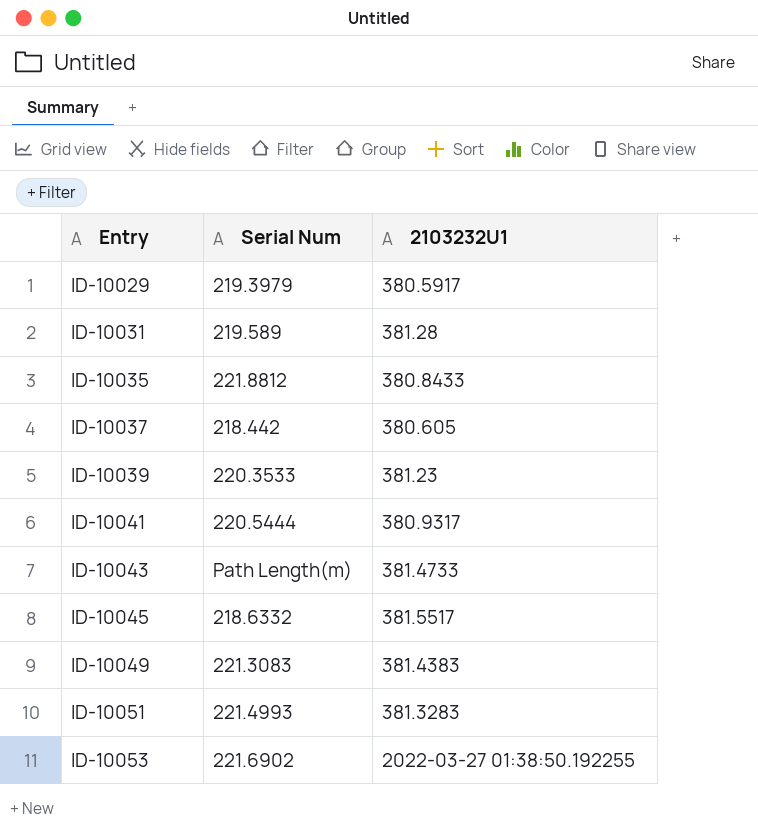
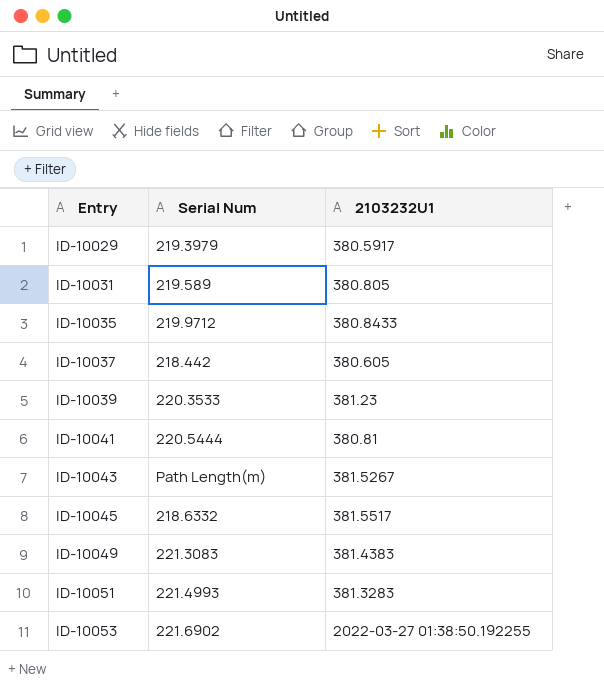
ID-10031 | 2103232U1: 381.28 -> 380.805
ID-10035 | Serial Num: 221.8812 -> 219.9712
ID-10041 | 2103232U1: 380.9317 -> 380.81
ID-10043 | 2103232U1: 381.4733 -> 381.5267

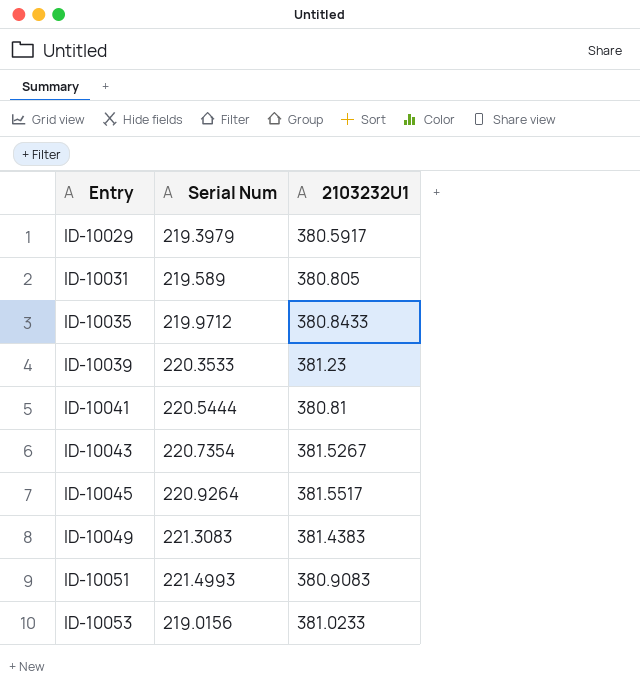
row ID-10037: 218.442 | 380.605 -> none
ID-10043 | Serial Num: Path Length(m) -> 220.7354
ID-10045 | Serial Num: 218.6332 -> 220.9264
ID-10051 | 2103232U1: 381.3283 -> 380.9083
ID-10053 | Serial Num: 221.6902 -> 219.0156
ID-10053 | 2103232U1: 2022-03-27 01:38:50.192255 -> 381.0233

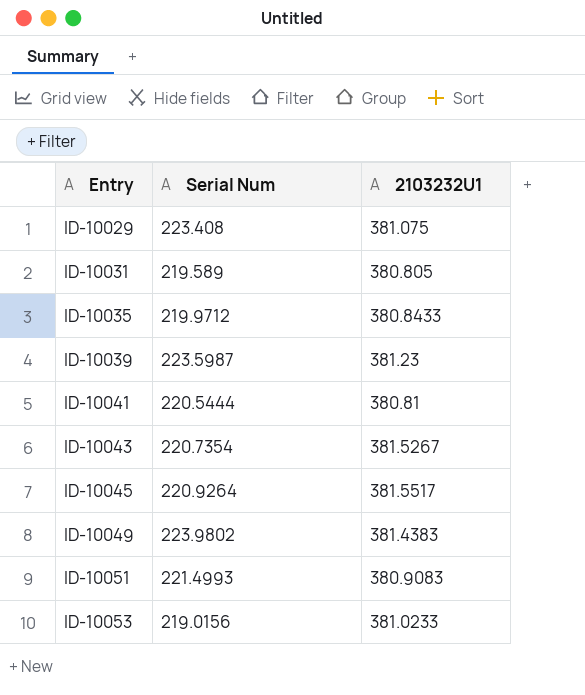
ID-10029 | Serial Num: 219.3979 -> 223.408
ID-10029 | 2103232U1: 380.5917 -> 381.075
ID-10039 | Serial Num: 220.3533 -> 223.5987
ID-10049 | Serial Num: 221.3083 -> 223.9802

